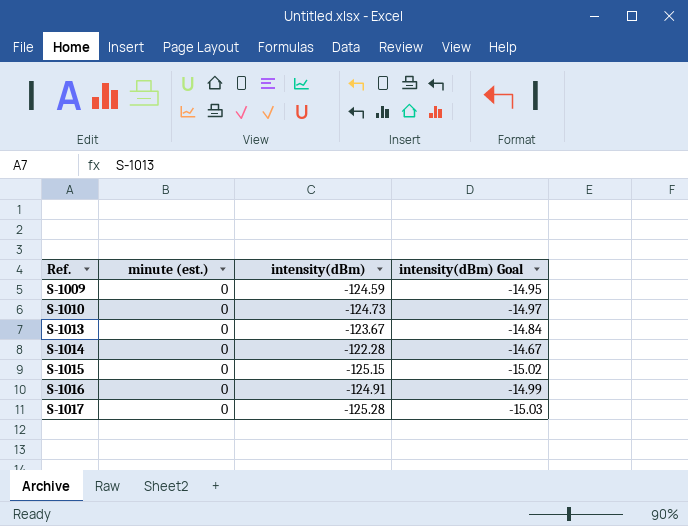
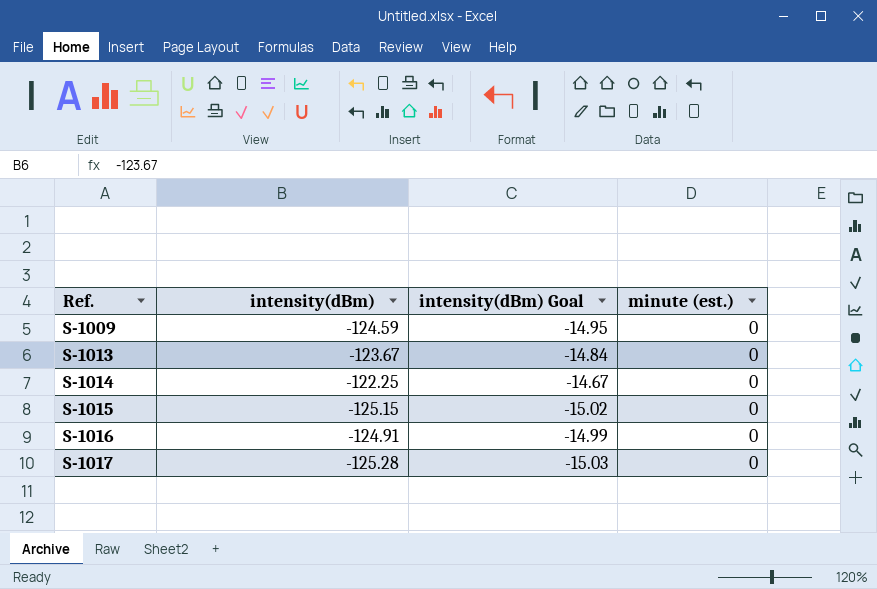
column minute (est.) | position: 2 -> 4
row S-1010: 0 | -124.73 | -14.97 -> none
S-1014 | intensity(dBm): -122.28 -> -122.25

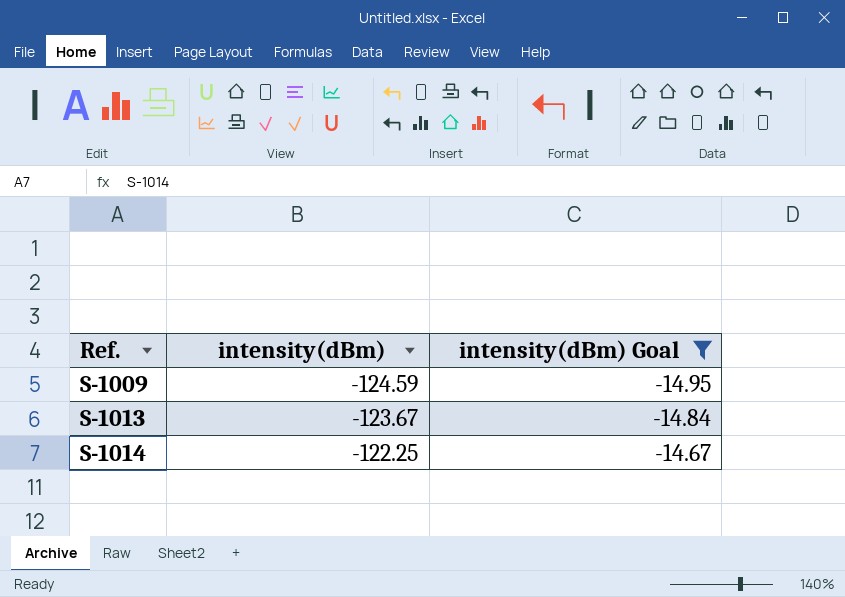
filter: none -> intensity(dBm) Goal >= -14.95
column minute (est.) | position: 4 -> none

